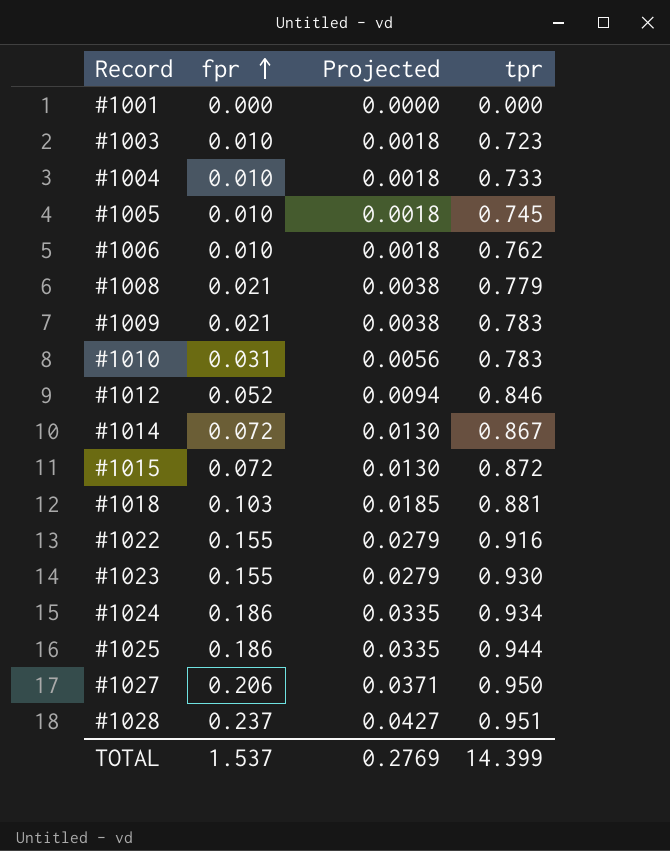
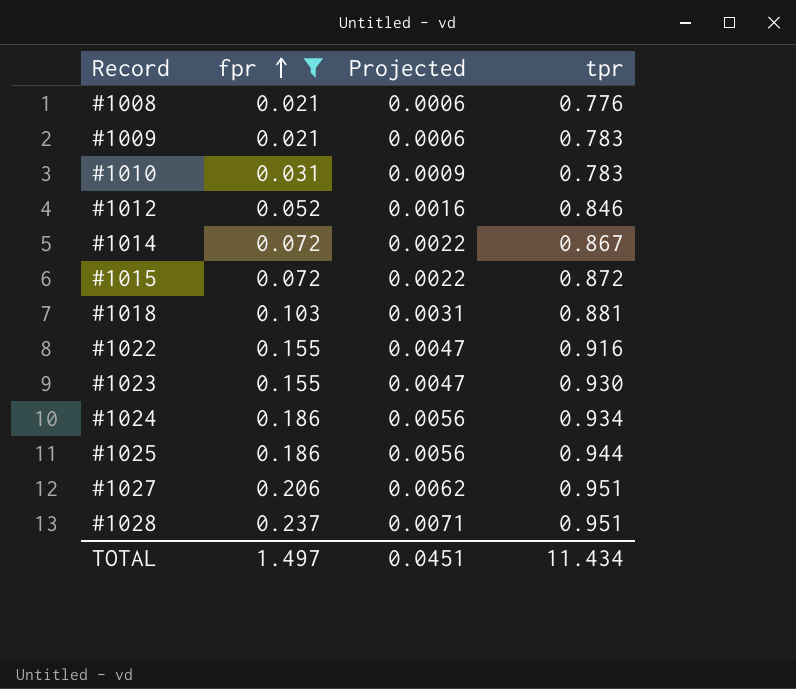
filter: none -> fpr >= 0.021
column Projected | formula: [fpr] * 0.18 -> [fpr] * 0.03
#1008 | tpr: 0.779 -> 0.776
#1027 | tpr: 0.950 -> 0.951
TOTAL | fpr: 1.537 -> 1.497
TOTAL | Projected: 0.2769 -> 0.0451
TOTAL | tpr: 14.399 -> 11.434

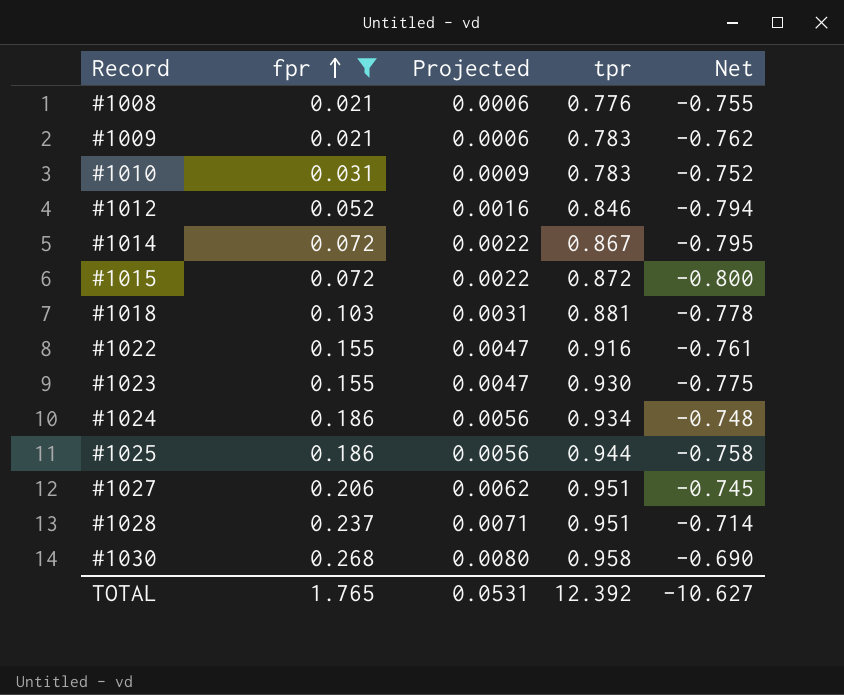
column Net | formula: none -> [fpr] - [tpr]
row #1030: none -> 0.268 | 0.0080 | 0.958 | -0.690
TOTAL | fpr: 1.497 -> 1.765
TOTAL | Projected: 0.0451 -> 0.0531
TOTAL | tpr: 11.434 -> 12.392

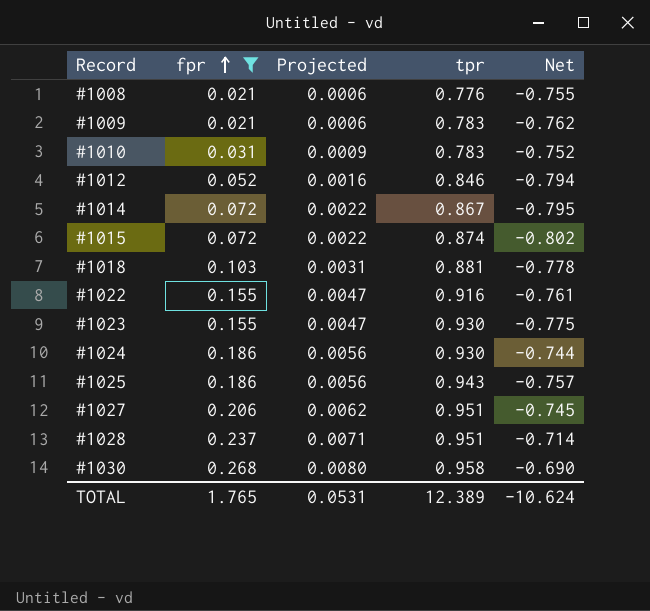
#1015 | tpr: 0.872 -> 0.874
#1015 | Net: -0.800 -> -0.802
#1024 | tpr: 0.934 -> 0.930
#1024 | Net: -0.748 -> -0.744
#1025 | tpr: 0.944 -> 0.943
#1025 | Net: -0.758 -> -0.757
TOTAL | tpr: 12.392 -> 12.389
TOTAL | Net: -10.627 -> -10.624

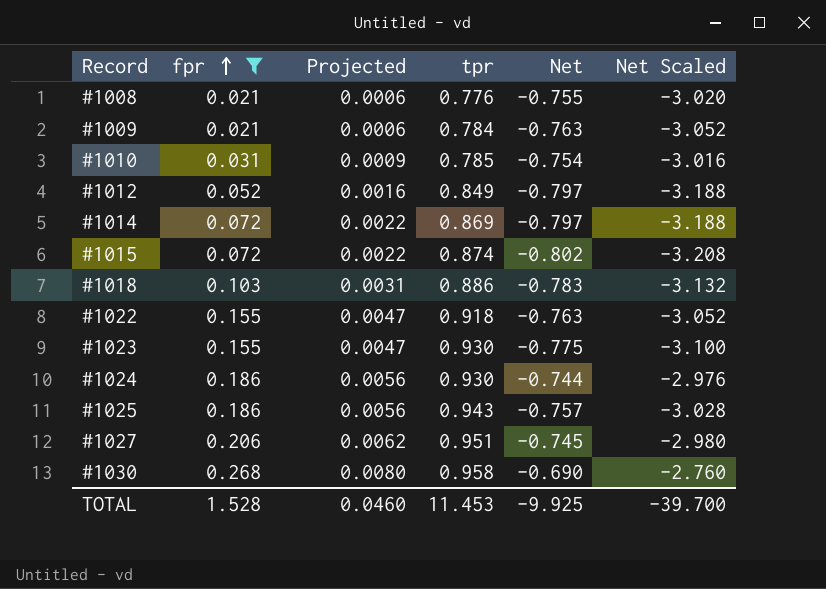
column Net Scaled | formula: none -> [Net] * 4
row #1028: 0.237 | 0.0071 | 0.951 | -0.714 -> none
#1009 | tpr: 0.783 -> 0.784
#1009 | Net: -0.762 -> -0.763
#1010 | tpr: 0.783 -> 0.785
#1010 | Net: -0.752 -> -0.754
#1012 | tpr: 0.846 -> 0.849
#1012 | Net: -0.794 -> -0.797
#1014 | tpr: 0.867 -> 0.869
#1014 | Net: -0.795 -> -0.797
#1018 | tpr: 0.881 -> 0.886
#1018 | Net: -0.778 -> -0.783
#1022 | tpr: 0.916 -> 0.918
#1022 | Net: -0.761 -> -0.763
TOTAL | fpr: 1.765 -> 1.528
TOTAL | Projected: 0.0531 -> 0.0460
TOTAL | tpr: 12.389 -> 11.453
TOTAL | Net: -10.624 -> -9.925

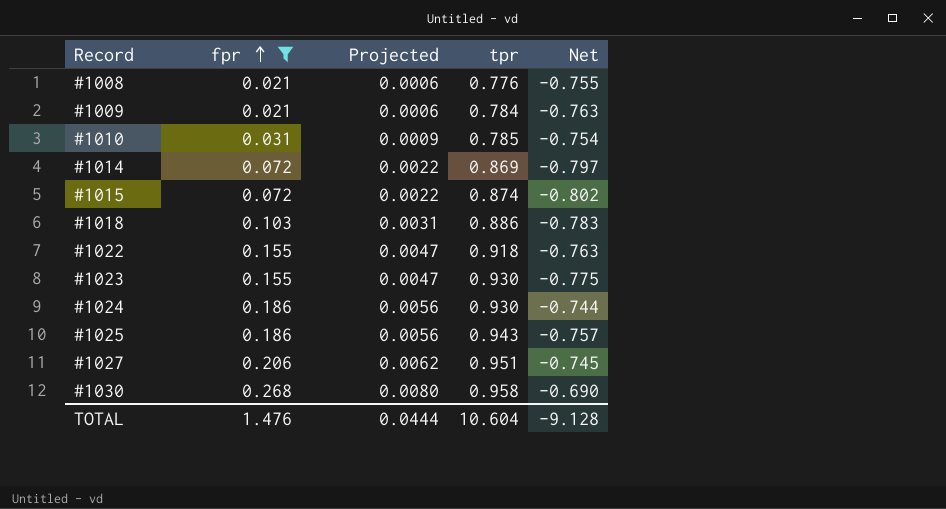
column Net Scaled | formula: [Net] * 4 -> none
row #1012: 0.052 | 0.0016 | 0.849 | -0.797 | -3.188 -> none
TOTAL | fpr: 1.528 -> 1.476
TOTAL | Projected: 0.0460 -> 0.0444
TOTAL | tpr: 11.453 -> 10.604
TOTAL | Net: -9.925 -> -9.128

